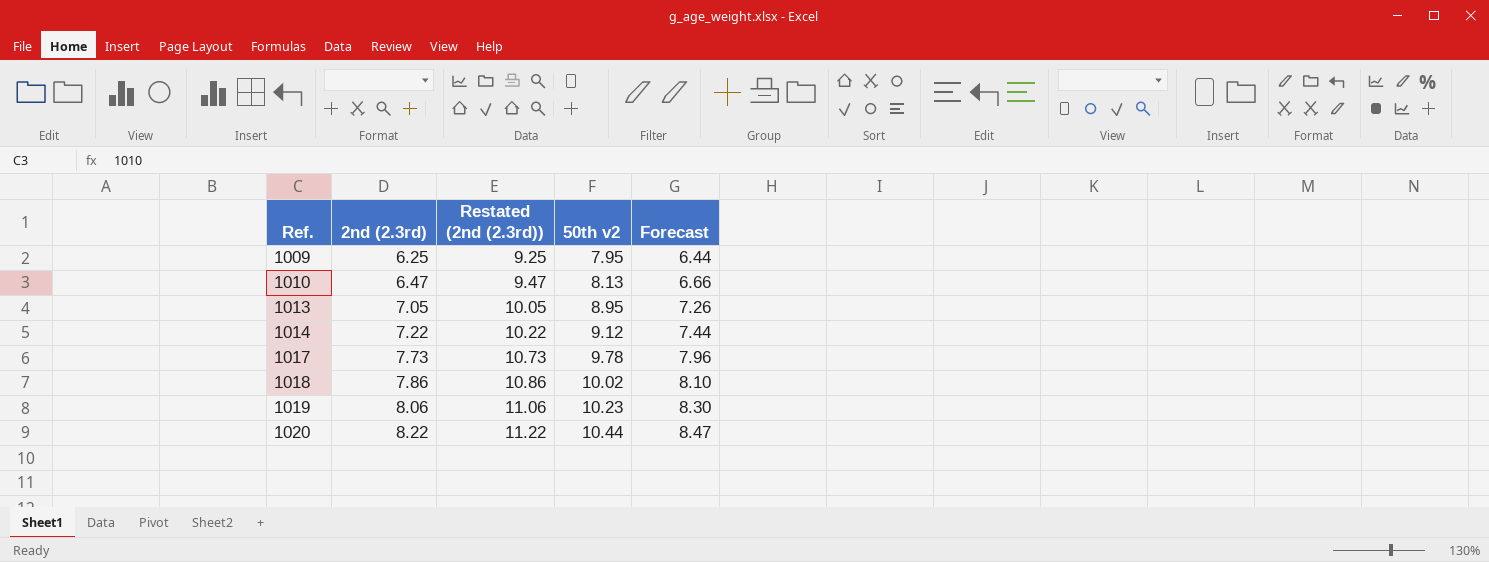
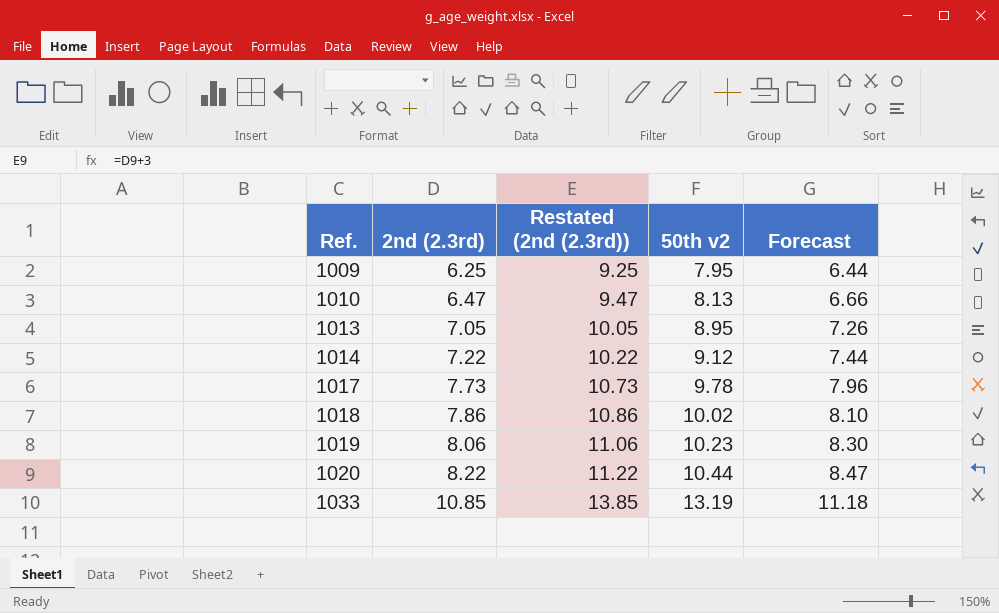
row 1033: none -> 10.85 | 13.85 | 13.19 | 11.18

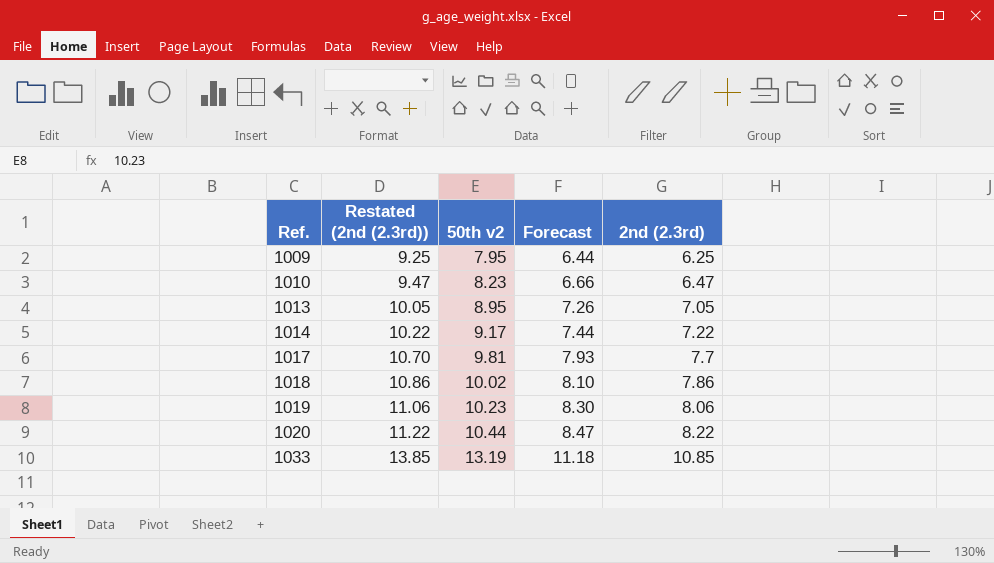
column 2nd (2.3rd) | position: 2 -> 5
1010 | 50th v2: 8.13 -> 8.23
1014 | 50th v2: 9.12 -> 9.17
1017 | Restated (2nd (2.3rd)): 10.73 -> 10.70
1017 | 50th v2: 9.78 -> 9.81
1017 | Forecast: 7.96 -> 7.93
1017 | 2nd (2.3rd): 7.73 -> 7.7

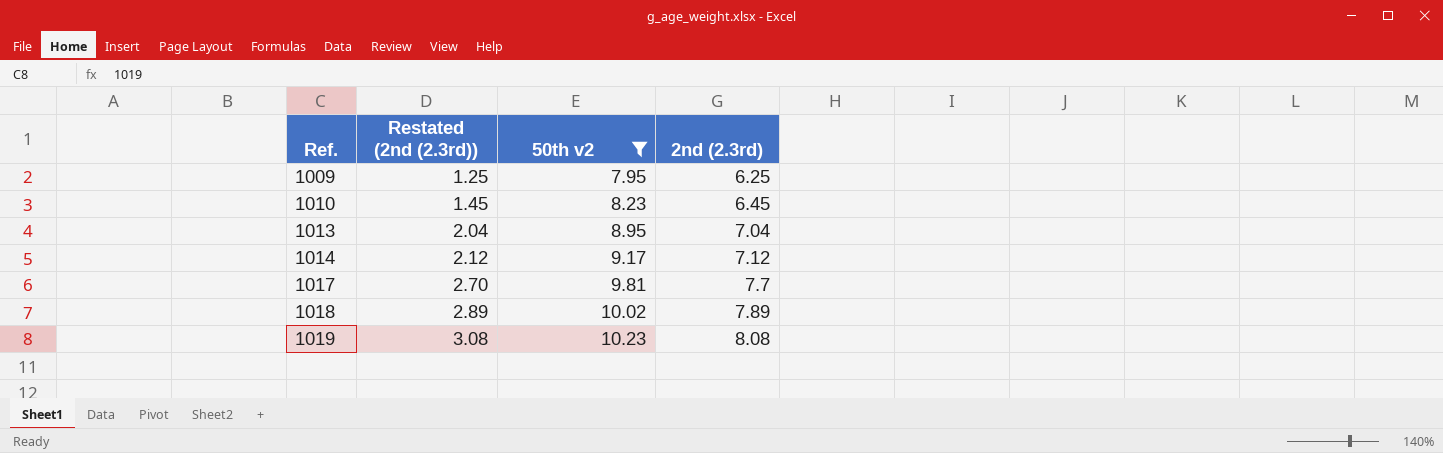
filter: none -> 50th v2 <= 10.23
column Forecast | formula: [2nd (2.3rd)] * 1.03 -> none
column Restated (2nd (2.3rd)) | formula: [2nd (2.3rd)] + 3 -> [2nd (2.3rd)] - 5
1010 | 2nd (2.3rd): 6.47 -> 6.45
1013 | 2nd (2.3rd): 7.05 -> 7.04
1014 | 2nd (2.3rd): 7.22 -> 7.12
1018 | 2nd (2.3rd): 7.86 -> 7.89
1019 | 2nd (2.3rd): 8.06 -> 8.08

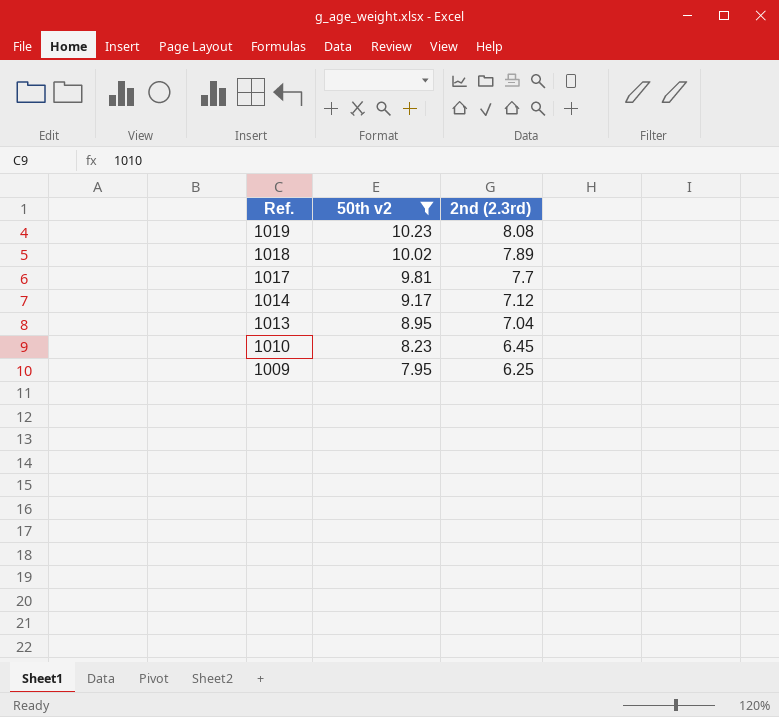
row order: Ref. ascending -> Ref. descending
column Restated (2nd (2.3rd)) | formula: [2nd (2.3rd)] - 5 -> none

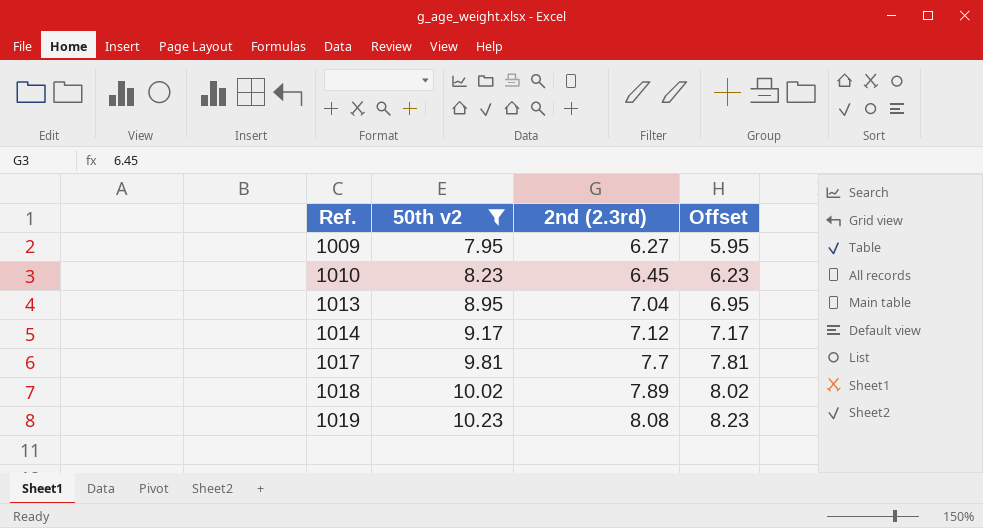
row order: Ref. descending -> Ref. ascending
column Offset | formula: none -> [50th v2] - 2
1009 | 2nd (2.3rd): 6.25 -> 6.27

